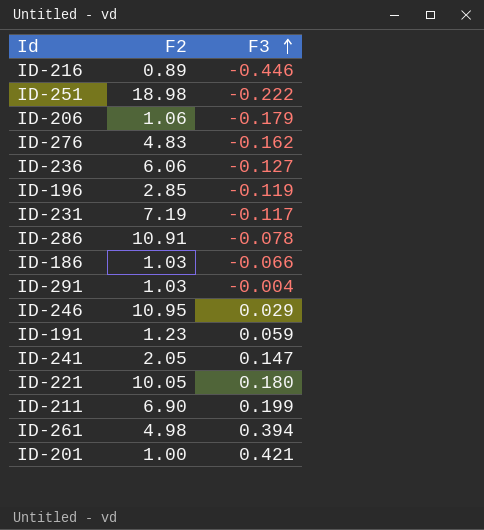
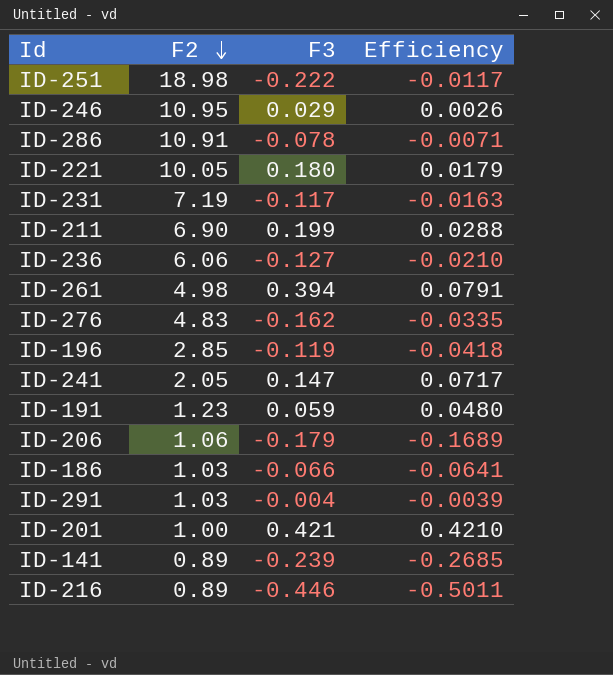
row order: F3 ascending -> F2 descending
column Efficiency | formula: none -> [F3] / [F2]
row ID-141: none -> 0.89 | -0.239 | -0.2685

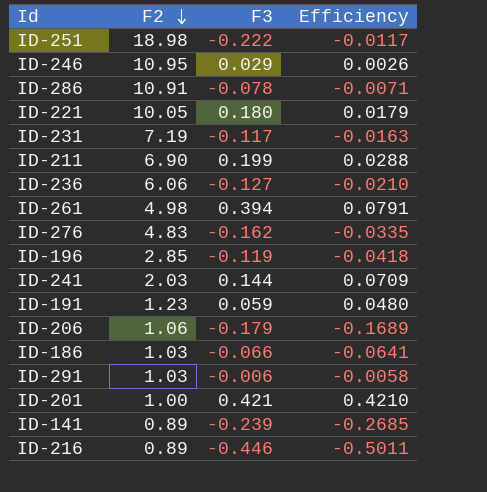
ID-241 | F2: 2.05 -> 2.03
ID-241 | F3: 0.147 -> 0.144
ID-241 | Efficiency: 0.0717 -> 0.0709
ID-291 | F3: -0.004 -> -0.006
ID-291 | Efficiency: -0.0039 -> -0.0058

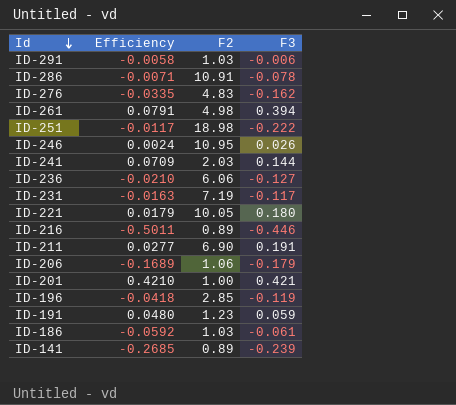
row order: F2 descending -> Id descending
column Efficiency | position: 4 -> 2
ID-246 | Efficiency: 0.0026 -> 0.0024
ID-246 | F3: 0.029 -> 0.026
ID-211 | Efficiency: 0.0288 -> 0.0277
ID-211 | F3: 0.199 -> 0.191
ID-186 | Efficiency: -0.0641 -> -0.0592
ID-186 | F3: -0.066 -> -0.061

